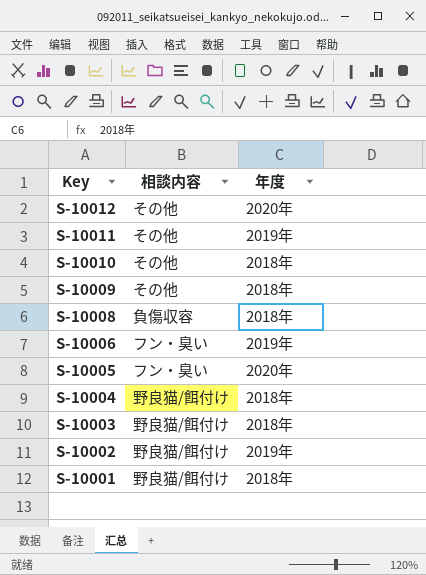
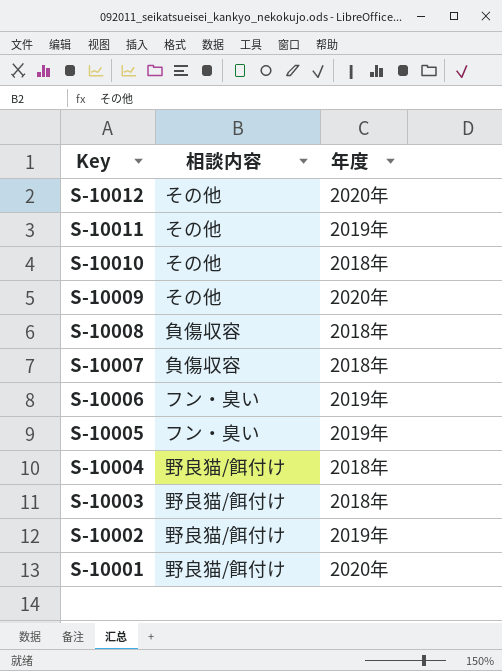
S-10009 | 年度: 2018年 -> 2020年
row S-10007: none -> 負傷収容 | 2018年
S-10005 | 年度: 2020年 -> 2019年
S-10001 | 年度: 2018年 -> 2020年

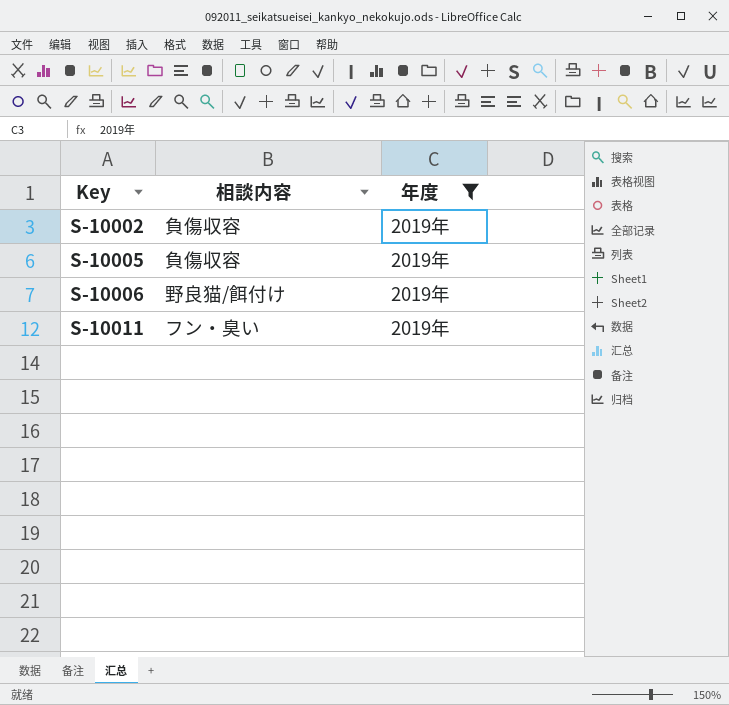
filter: none -> 年度 = 2019年
row order: Key descending -> Key ascending
S-10002 | 相談内容: 野良猫/餌付け -> 負傷収容
S-10005 | 相談内容: フン・臭い -> 負傷収容
S-10006 | 相談内容: フン・臭い -> 野良猫/餌付け
S-10011 | 相談内容: その他 -> フン・臭い

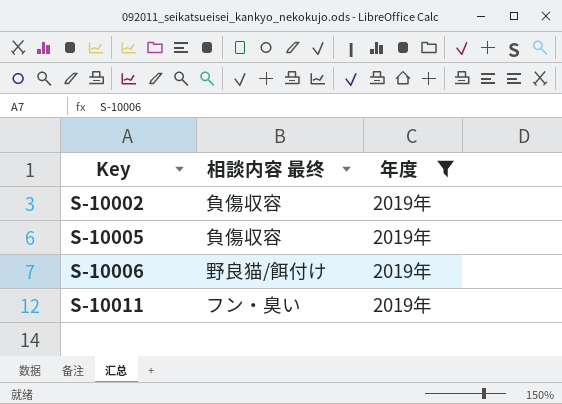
column name: 相談内容 -> 相談内容 最终

